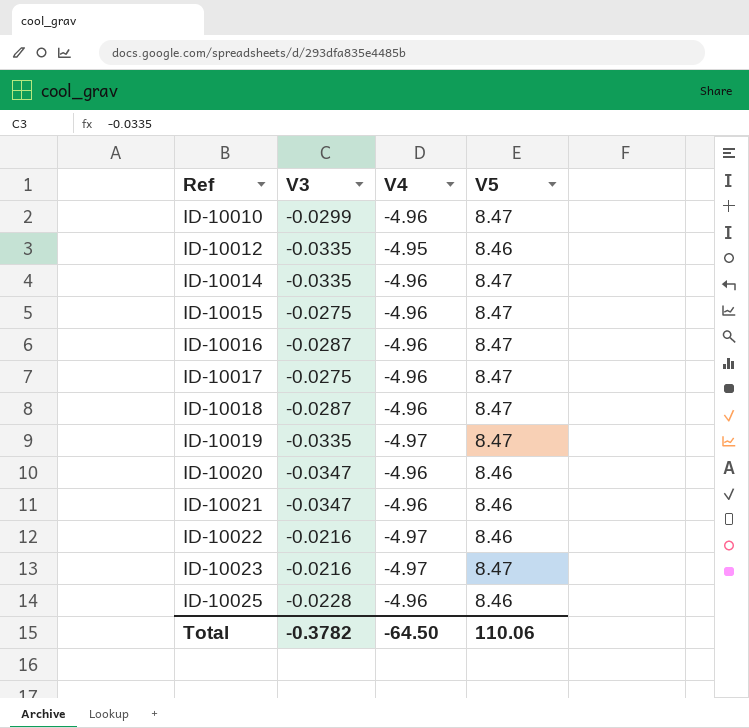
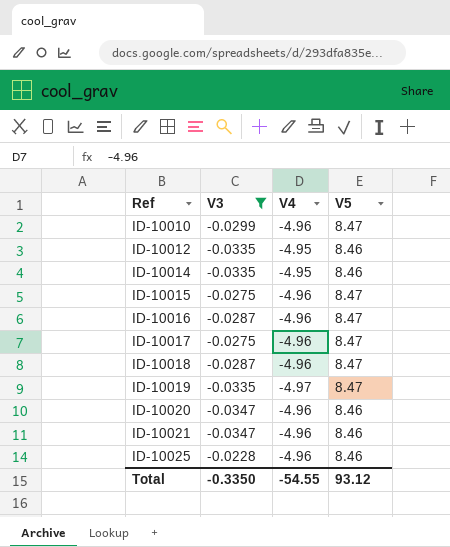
filter: none -> V3 != -0.0216
ID-10014 | V4: -4.96 -> -4.95
ID-10014 | V5: 8.47 -> 8.46
Total | V3: -0.3782 -> -0.3350
Total | V4: -64.50 -> -54.55
Total | V5: 110.06 -> 93.12

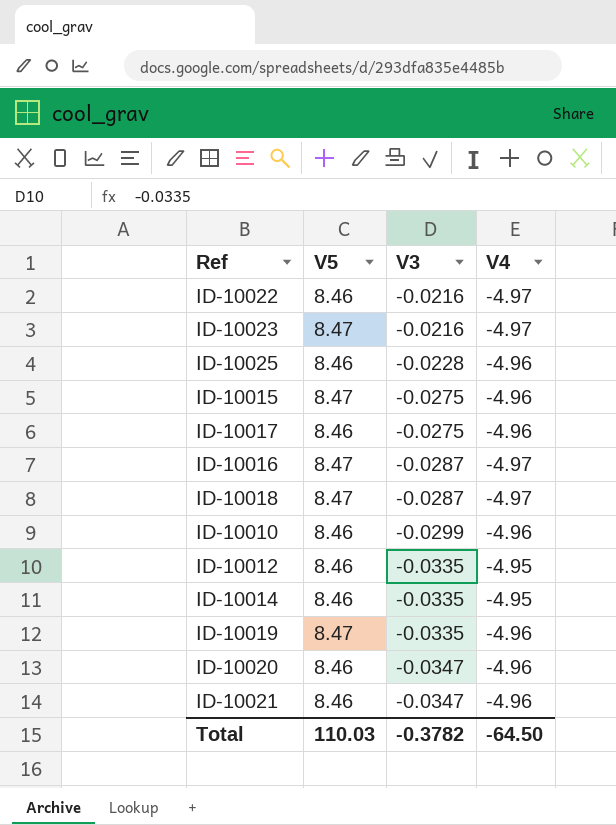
filter: V3 != -0.0216 -> none
row order: Ref ascending -> V3 descending
column V5 | position: 4 -> 2
ID-10017 | V5: 8.47 -> 8.46
ID-10016 | V4: -4.96 -> -4.97
ID-10018 | V4: -4.96 -> -4.97
ID-10010 | V5: 8.47 -> 8.46
ID-10019 | V4: -4.97 -> -4.96
Total | V5: 93.12 -> 110.03
Total | V3: -0.3350 -> -0.3782
Total | V4: -54.55 -> -64.50

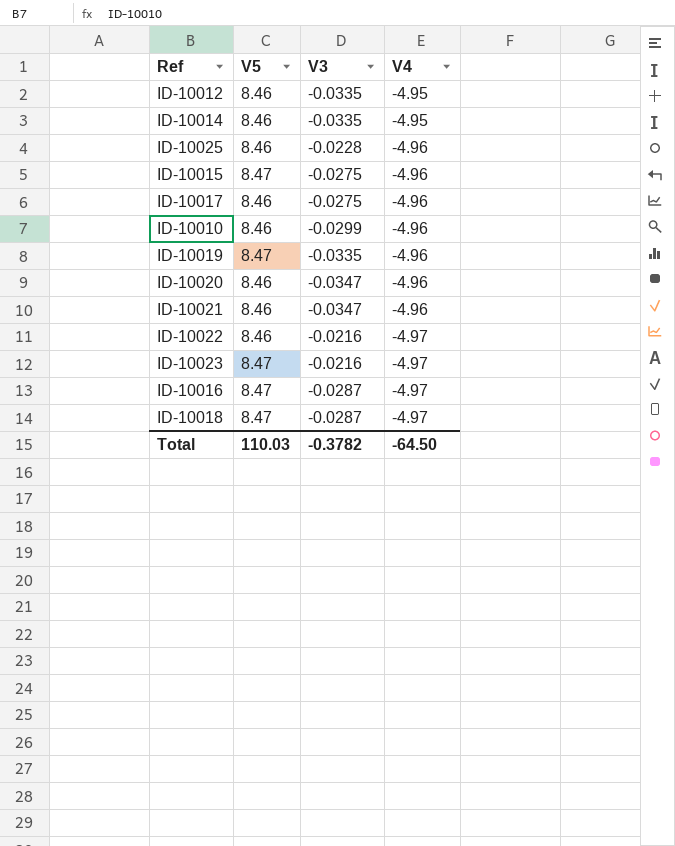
row order: V3 descending -> V4 descending

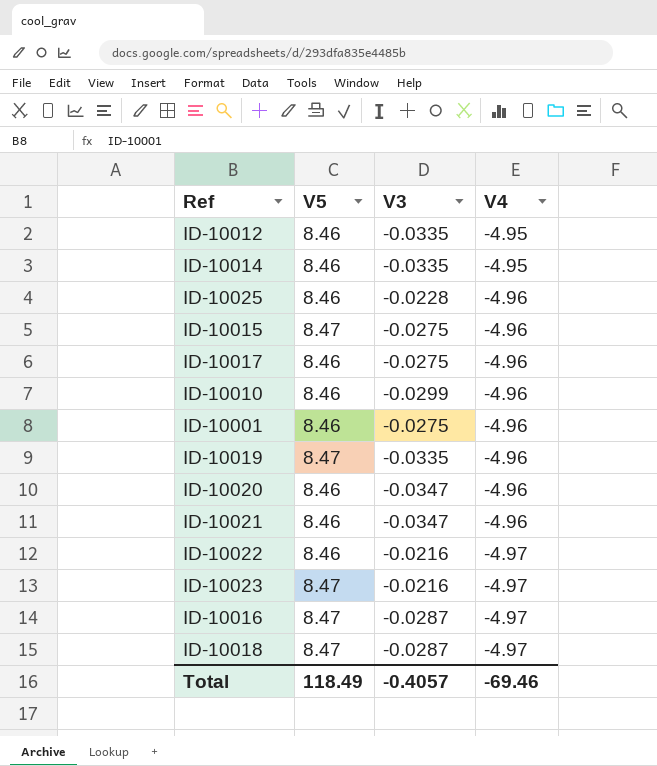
row ID-10001: none -> 8.46 | -0.0275 | -4.96
Total | V5: 110.03 -> 118.49
Total | V3: -0.3782 -> -0.4057
Total | V4: -64.50 -> -69.46

